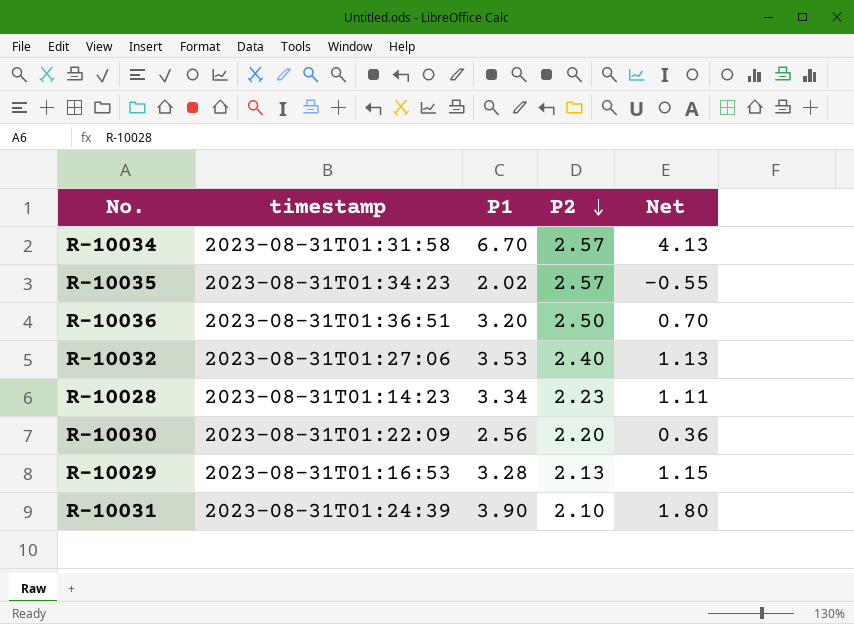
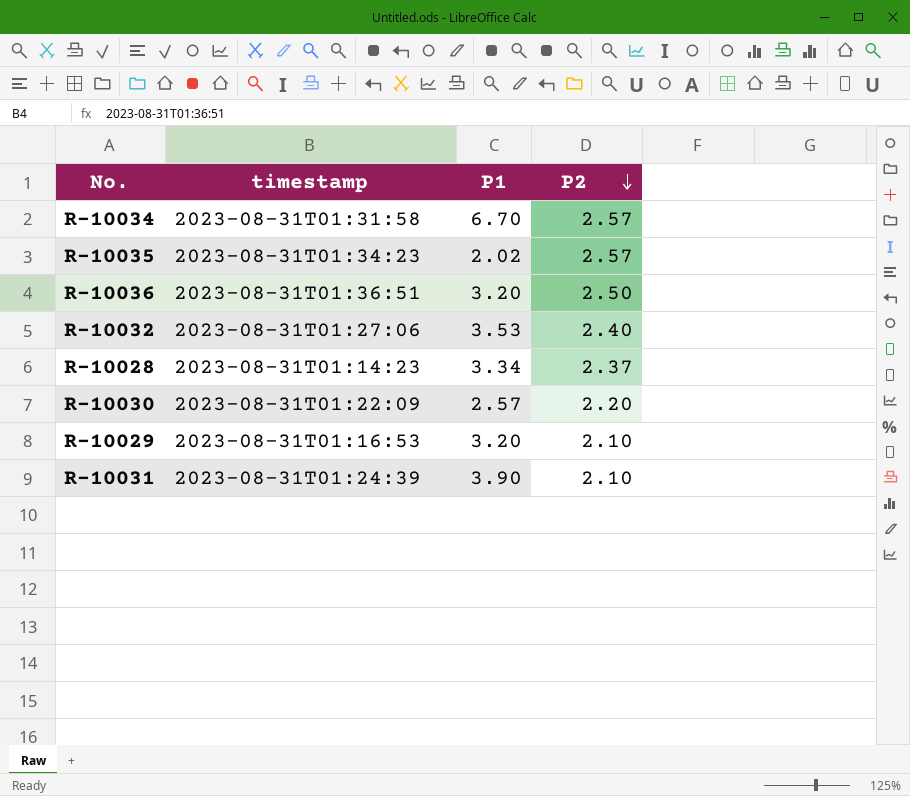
column Net | formula: [P1] - [P2] -> none
R-10028 | P2: 2.23 -> 2.37
R-10030 | P1: 2.56 -> 2.57
R-10029 | P1: 3.28 -> 3.20
R-10029 | P2: 2.13 -> 2.10

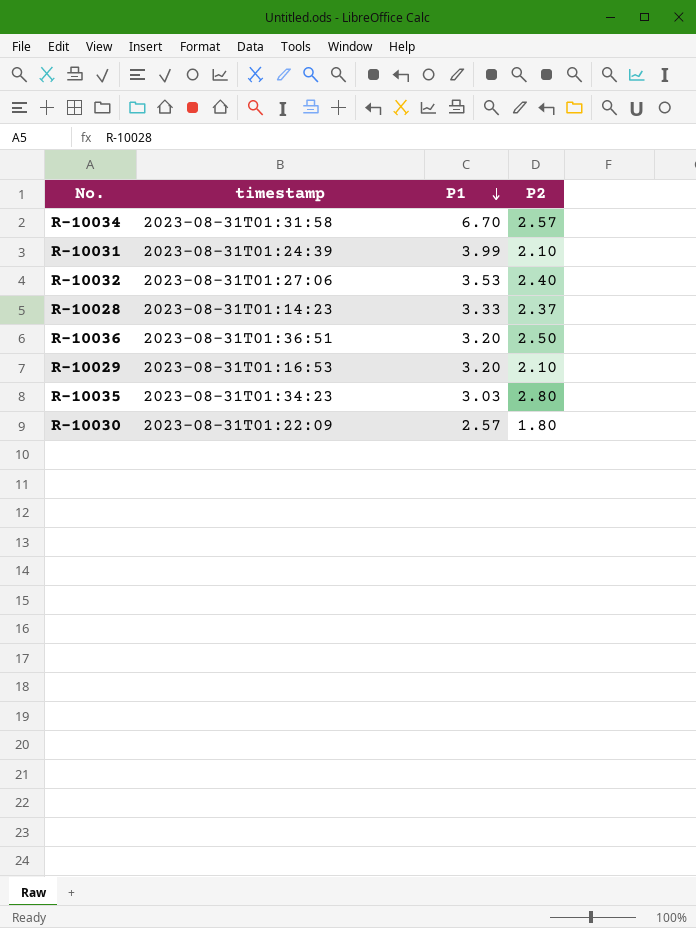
row order: P2 descending -> P1 descending
R-10031 | P1: 3.90 -> 3.99
R-10028 | P1: 3.34 -> 3.33
R-10035 | P1: 2.02 -> 3.03
R-10035 | P2: 2.57 -> 2.80
R-10030 | P2: 2.20 -> 1.80

